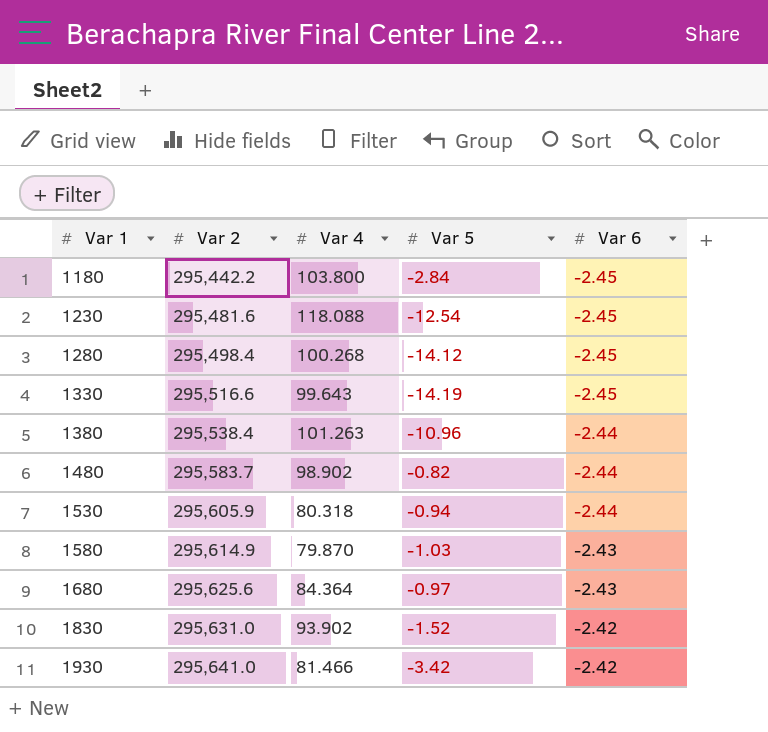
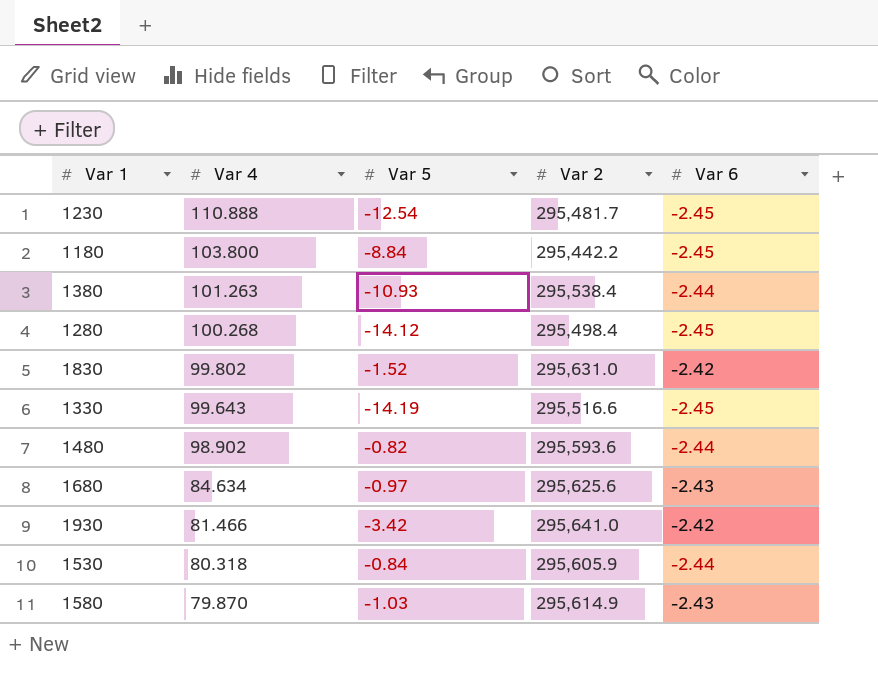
row order: Var 1 ascending -> Var 4 descending
column Var 2 | position: 2 -> 4
1230 | Var 4: 118.088 -> 110.888
1230 | Var 2: 295,481.6 -> 295,481.7
1180 | Var 5: -2.84 -> -8.84
1380 | Var 5: -10.96 -> -10.93
1830 | Var 4: 93.902 -> 99.802
1480 | Var 2: 295,583.7 -> 295,593.6
1680 | Var 4: 84.364 -> 84.634
1530 | Var 5: -0.94 -> -0.84

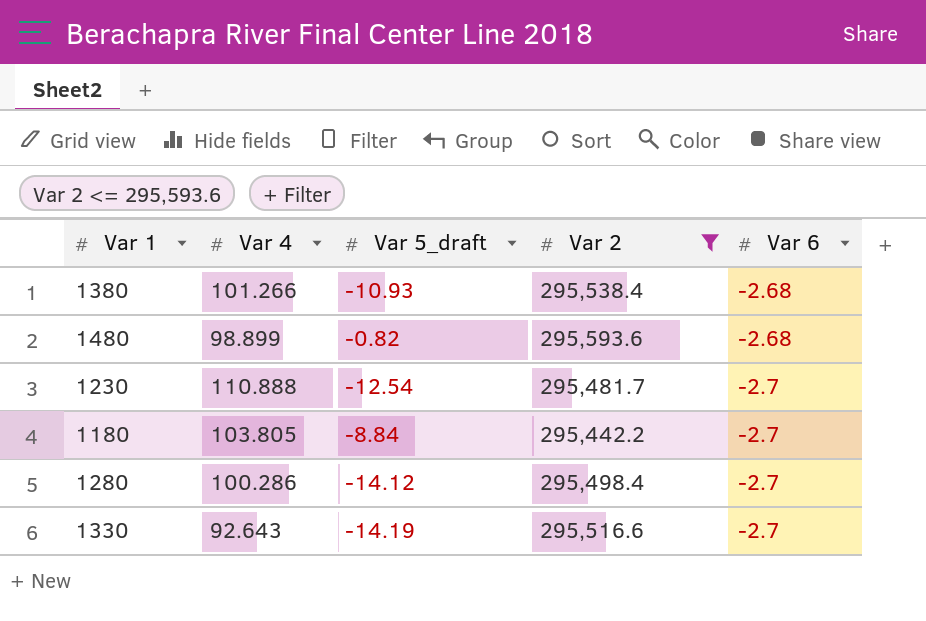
filter: none -> Var 2 <= 295,593.6
row order: Var 4 descending -> Var 6 descending
column name: Var 5 -> Var 5_draft
1380 | Var 4: 101.263 -> 101.266
1380 | Var 6: -2.44 -> -2.68
1480 | Var 4: 98.902 -> 98.899
1480 | Var 6: -2.44 -> -2.68
1230 | Var 6: -2.45 -> -2.7
1180 | Var 4: 103.800 -> 103.805
1180 | Var 6: -2.45 -> -2.7
1280 | Var 4: 100.268 -> 100.286
1280 | Var 6: -2.45 -> -2.7
1330 | Var 4: 99.643 -> 92.643
1330 | Var 6: -2.45 -> -2.7

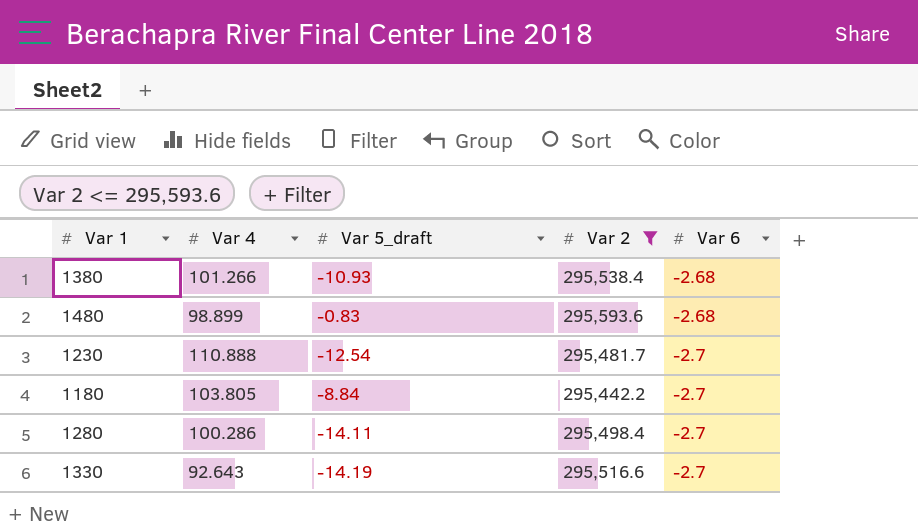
1480 | Var 5_draft: -0.82 -> -0.83
1280 | Var 5_draft: -14.12 -> -14.11

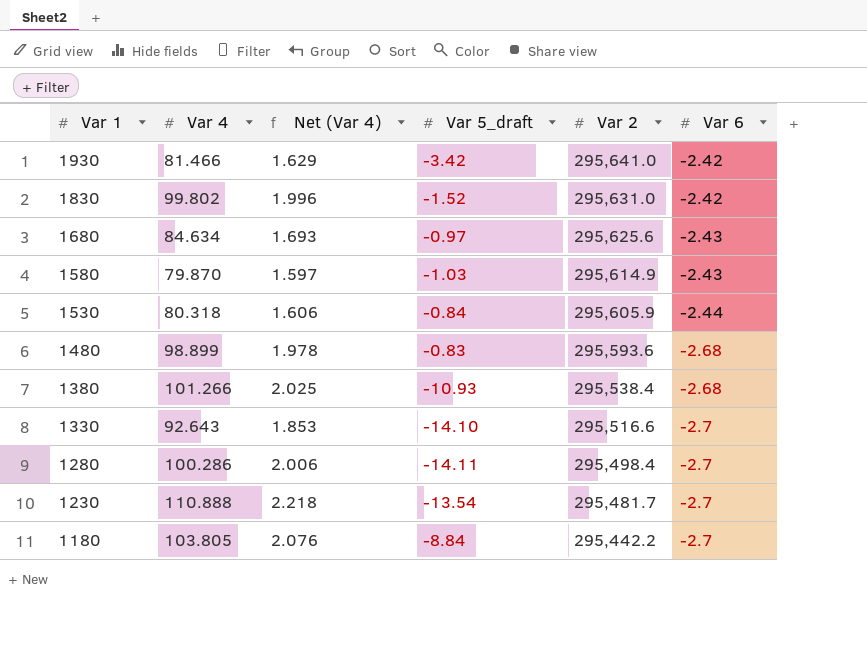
filter: Var 2 <= 295,593.6 -> none
row order: Var 6 descending -> Var 1 descending
column Net (Var 4) | formula: none -> [Var 4] * 0.02
1330 | Var 5_draft: -14.19 -> -14.10
1230 | Var 5_draft: -12.54 -> -13.54

